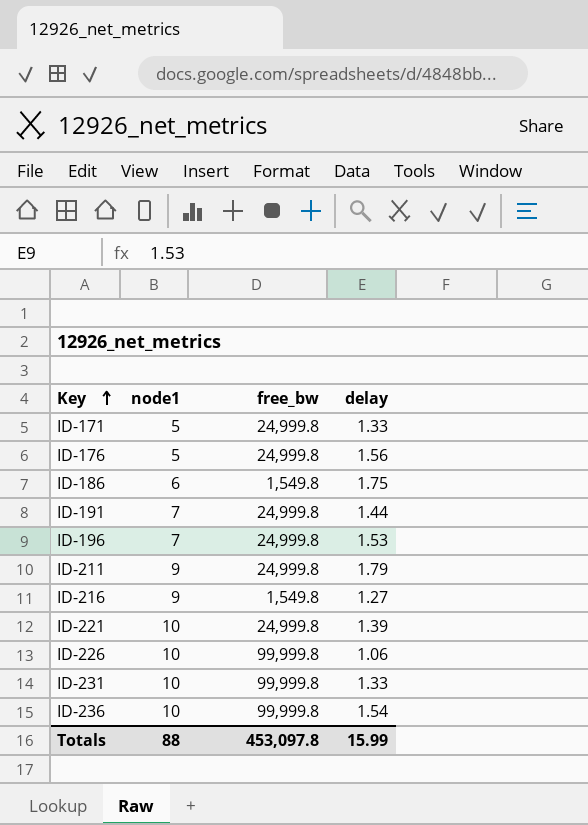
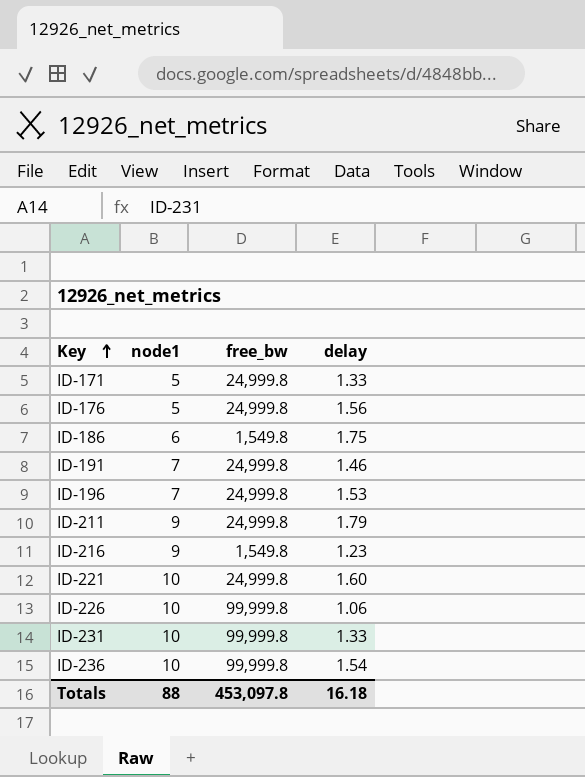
ID-191 | delay: 1.44 -> 1.46
ID-216 | delay: 1.27 -> 1.23
ID-221 | delay: 1.39 -> 1.60
Totals | delay: 15.99 -> 16.18

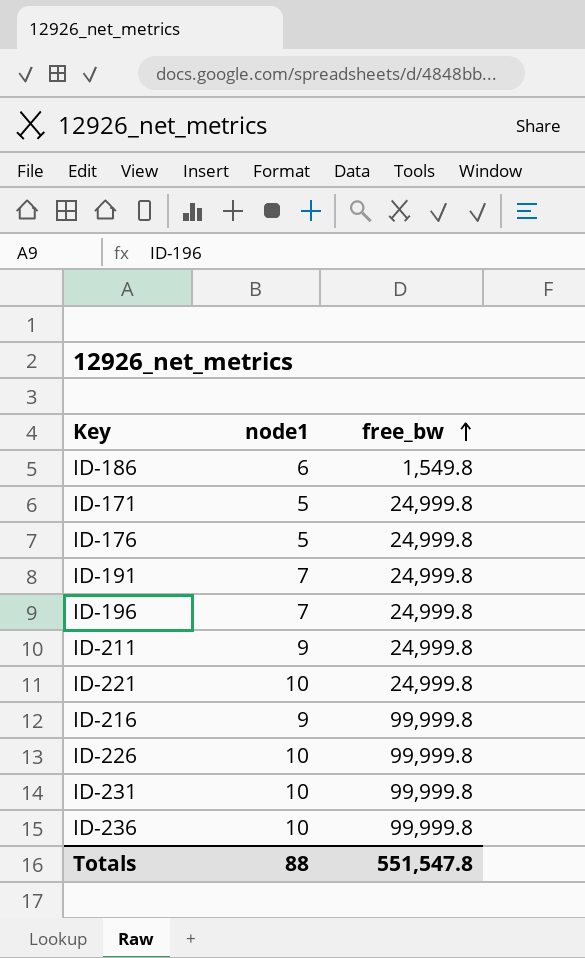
row order: Key ascending -> free_bw ascending
column delay | position: 4 -> none
ID-216 | free_bw: 1,549.8 -> 99,999.8
Totals | free_bw: 453,097.8 -> 551,547.8

